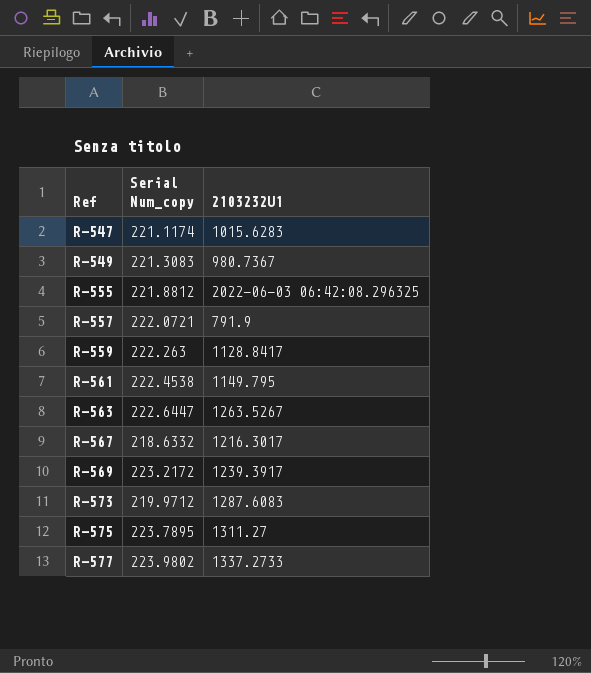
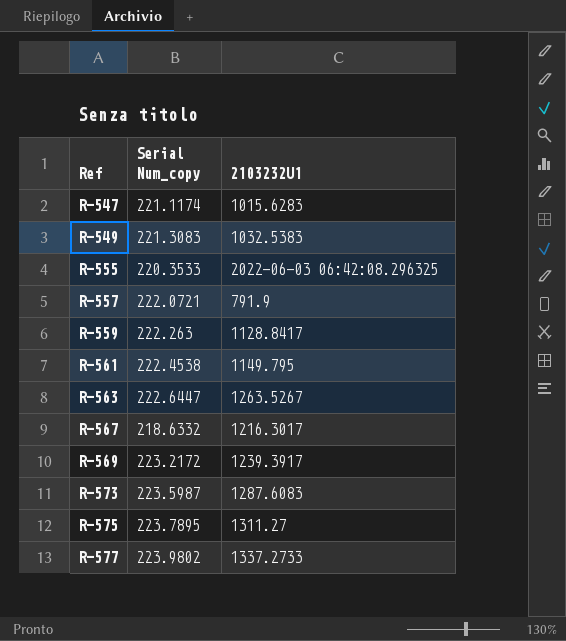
R-549 | 2103232U1: 980.7367 -> 1032.5383
R-555 | Serial Num_copy: 221.8812 -> 220.3533
R-573 | Serial Num_copy: 219.9712 -> 223.5987

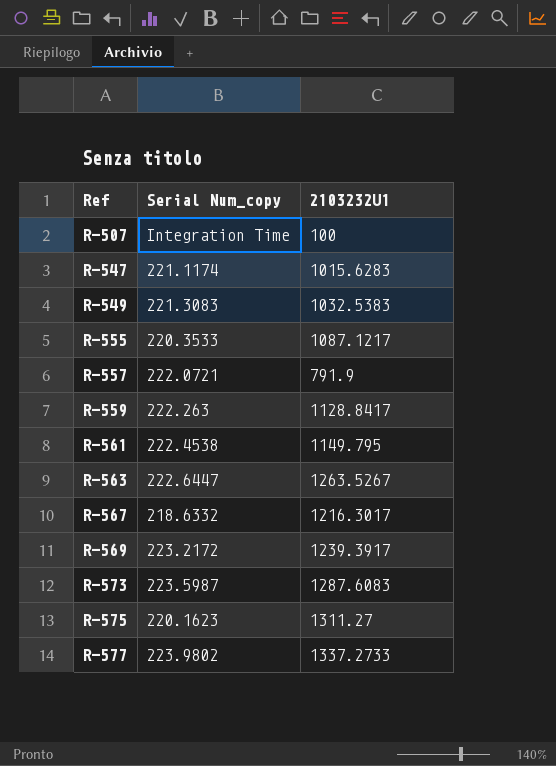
row R-507: none -> Integration Time | 100
R-555 | 2103232U1: 2022-06-03 06:42:08.296325 -> 1087.1217
R-575 | Serial Num_copy: 223.7895 -> 220.1623

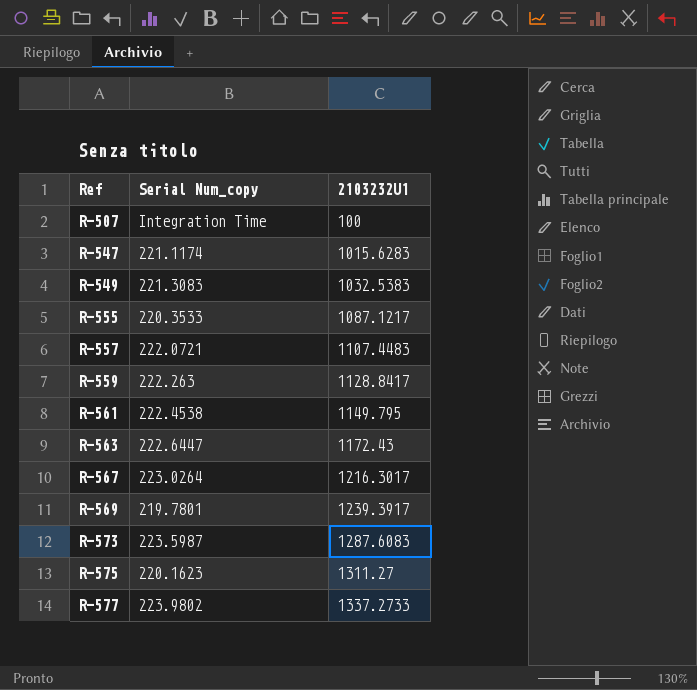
R-557 | 2103232U1: 791.9 -> 1107.4483
R-563 | 2103232U1: 1263.5267 -> 1172.43
R-567 | Serial Num_copy: 218.6332 -> 223.0264
R-569 | Serial Num_copy: 223.2172 -> 219.7801

